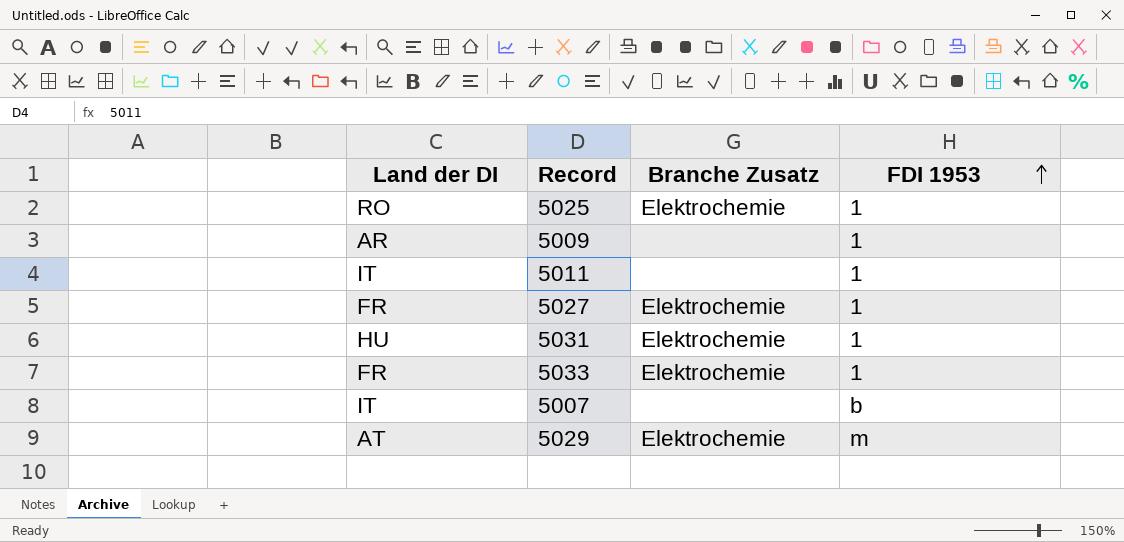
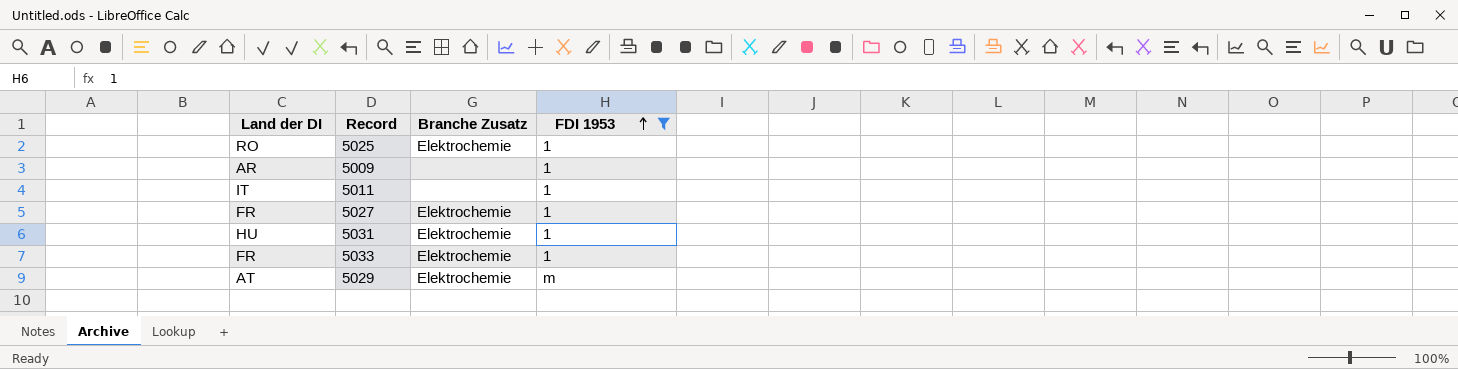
filter: none -> FDI 1953 != b

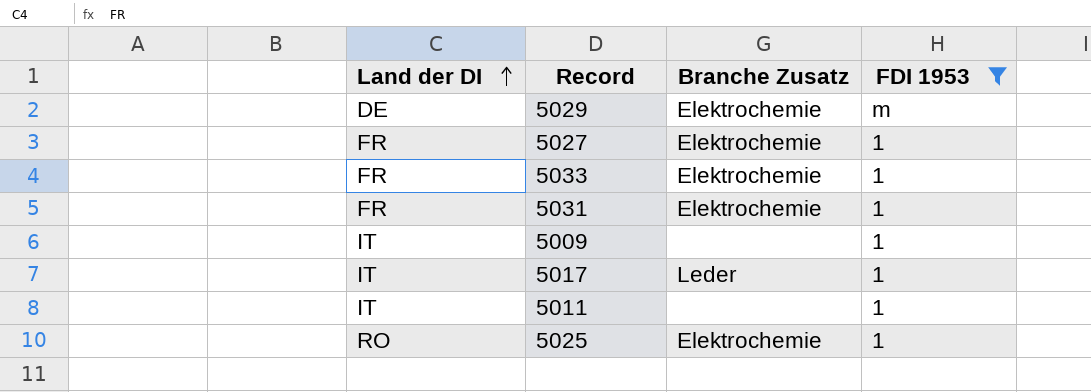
row order: FDI 1953 ascending -> Land der DI ascending
5029 | Land der DI: AT -> DE
5031 | Land der DI: HU -> FR
5009 | Land der DI: AR -> IT
row 5017: none -> IT | Leder | 1

